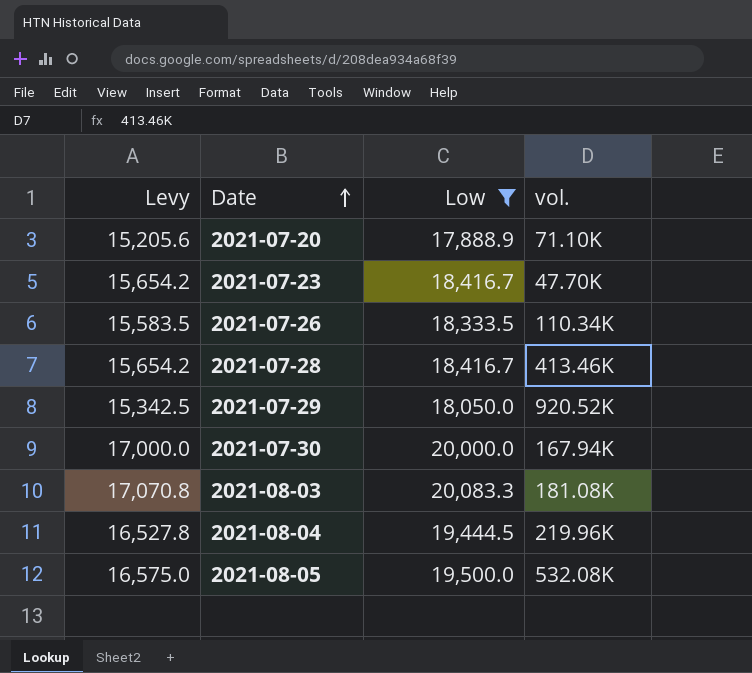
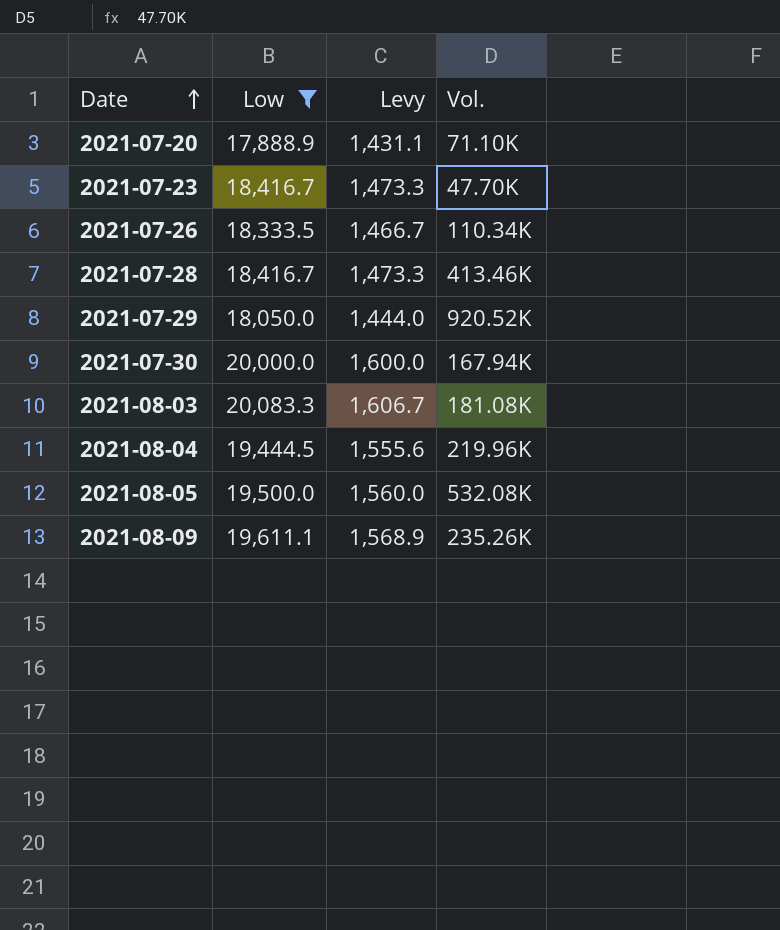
column Levy | formula: [Low] * 0.85 -> [Low] * 0.08
column Levy | position: 1 -> 3
column name: vol. -> Vol.
row 2021-08-09: none -> 19,611.1 | 1,568.9 | 235.26K

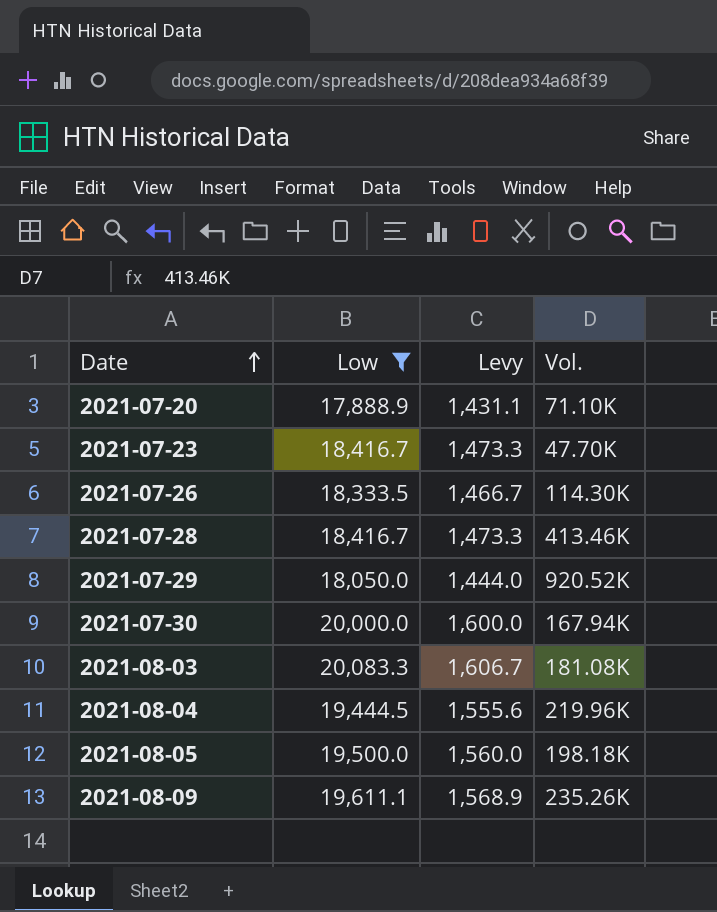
2021-07-26 | Vol.: 110.34K -> 114.30K
2021-08-05 | Vol.: 532.08K -> 198.18K

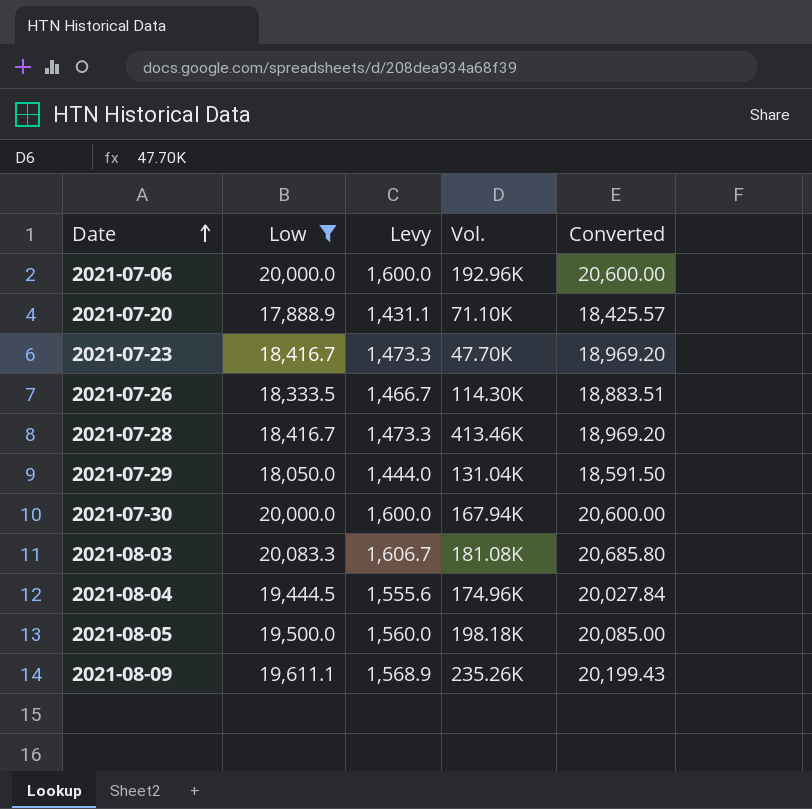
column Converted | formula: none -> [Low] * 1.03
row 2021-07-06: none -> 20,000.0 | 1,600.0 | 192.96K | 20,600.00
2021-07-29 | Vol.: 920.52K -> 131.04K
2021-08-04 | Vol.: 219.96K -> 174.96K

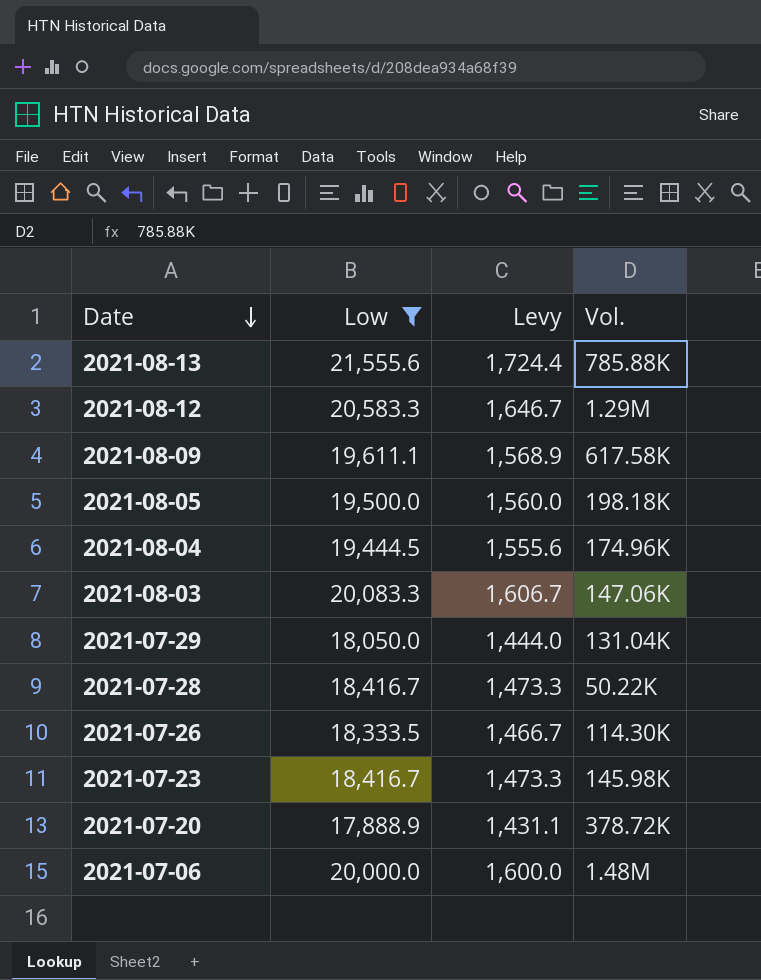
row order: Date ascending -> Date descending
column Converted | formula: [Low] * 1.03 -> none
row 2021-07-30: 20,000.0 | 1,600.0 | 167.94K | 20,600.00 -> none
row 2021-08-13: none -> 21,555.6 | 1,724.4 | 785.88K
row 2021-08-12: none -> 20,583.3 | 1,646.7 | 1.29M
2021-08-09 | Vol.: 235.26K -> 617.58K
2021-08-03 | Vol.: 181.08K -> 147.06K
2021-07-28 | Vol.: 413.46K -> 50.22K
2021-07-23 | Vol.: 47.70K -> 145.98K
2021-07-20 | Vol.: 71.10K -> 378.72K
2021-07-06 | Vol.: 192.96K -> 1.48M

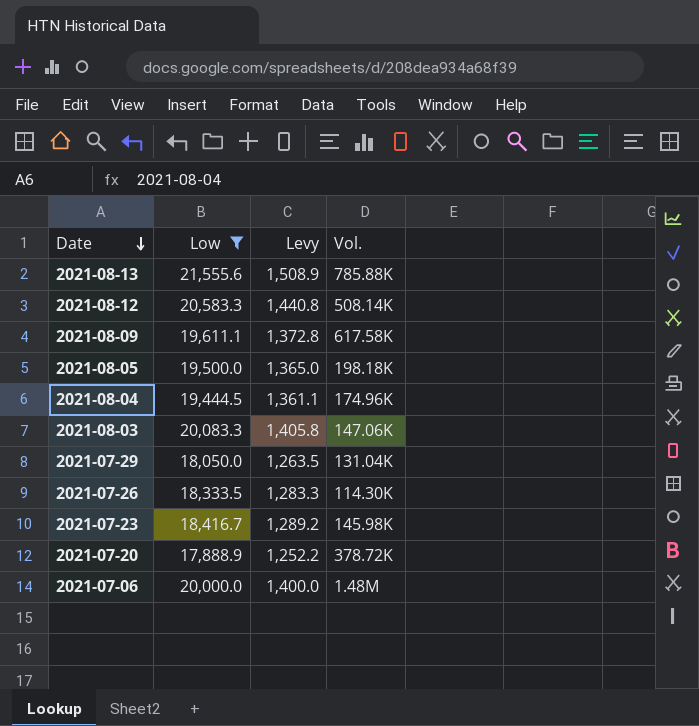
column Levy | formula: [Low] * 0.08 -> [Low] * 0.07
row 2021-07-28: 18,416.7 | 1,473.3 | 50.22K -> none
2021-08-12 | Vol.: 1.29M -> 508.14K

